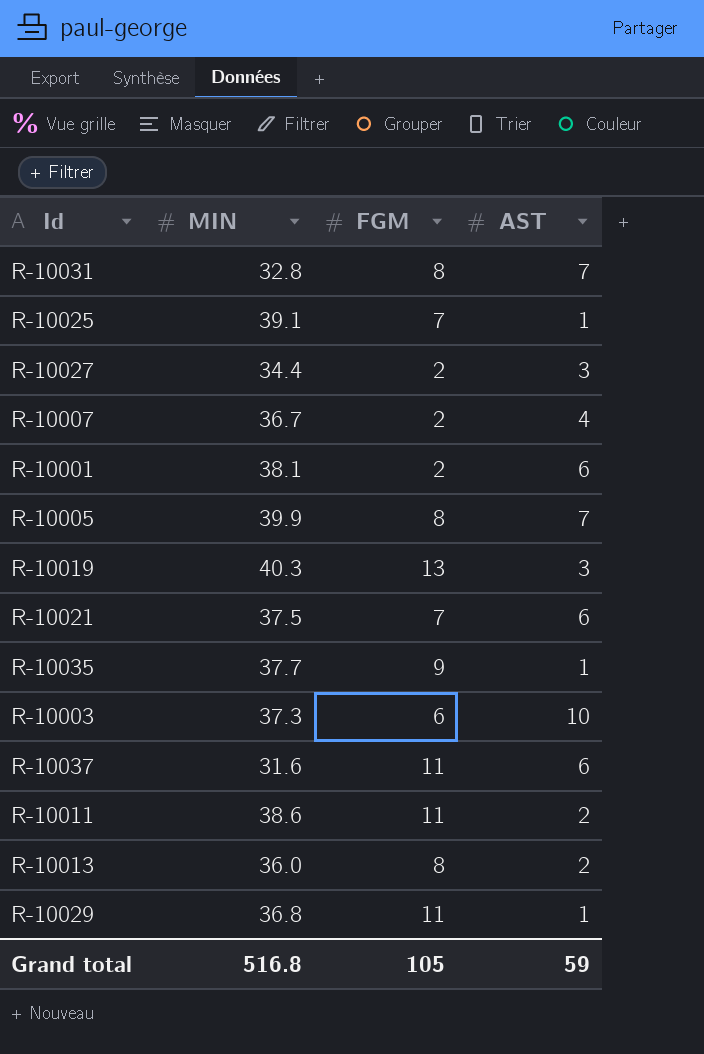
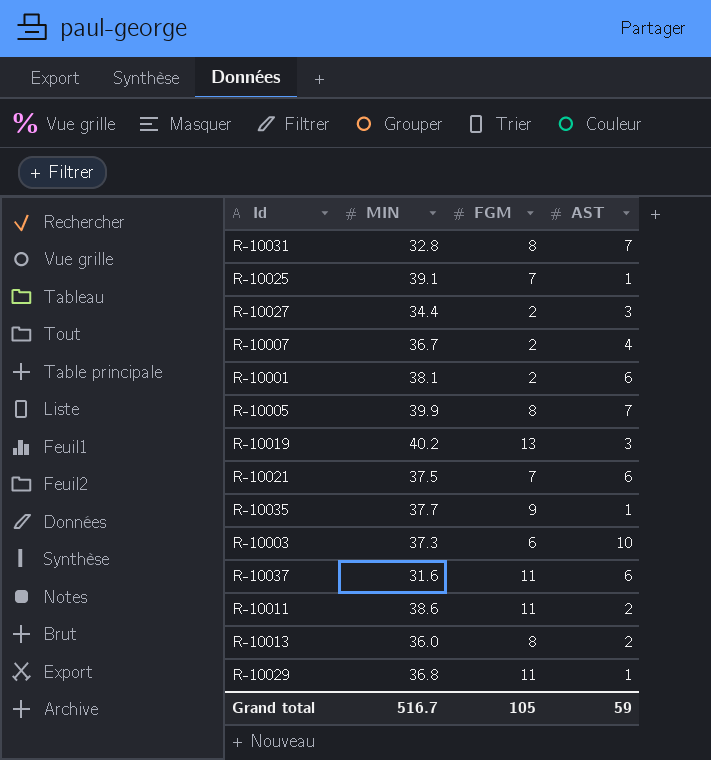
R-10019 | MIN: 40.3 -> 40.2
Grand total | MIN: 516.8 -> 516.7

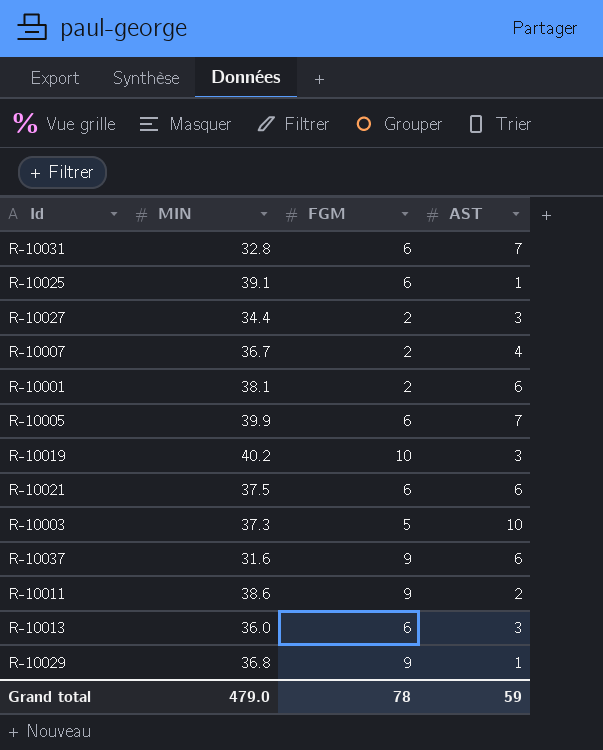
row R-10035: 37.7 | 9 | 1 -> none
R-10031 | FGM: 8 -> 6
R-10025 | FGM: 7 -> 6
R-10005 | FGM: 8 -> 6
R-10019 | FGM: 13 -> 10
R-10021 | FGM: 7 -> 6
R-10003 | FGM: 6 -> 5
R-10037 | FGM: 11 -> 9
R-10011 | FGM: 11 -> 9
R-10013 | FGM: 8 -> 6
R-10013 | AST: 2 -> 3
R-10029 | FGM: 11 -> 9
Grand total | MIN: 516.7 -> 479.0
Grand total | FGM: 105 -> 78

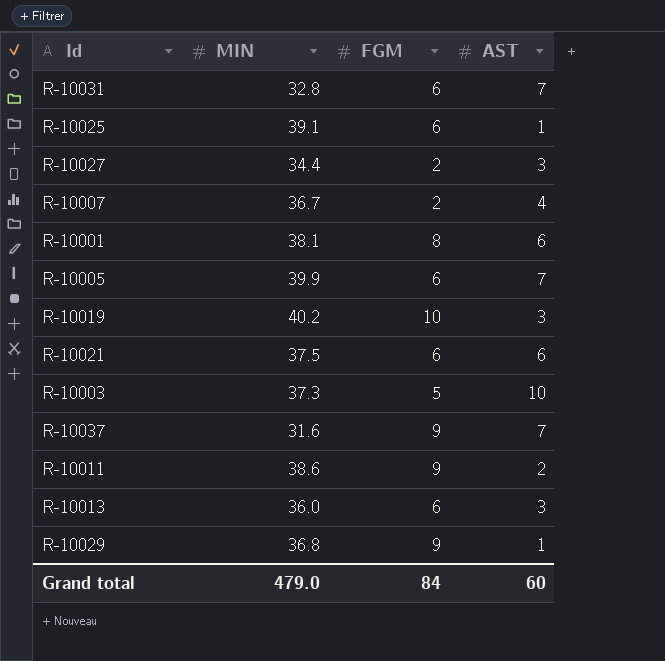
R-10001 | FGM: 2 -> 8
R-10037 | AST: 6 -> 7
Grand total | FGM: 78 -> 84
Grand total | AST: 59 -> 60

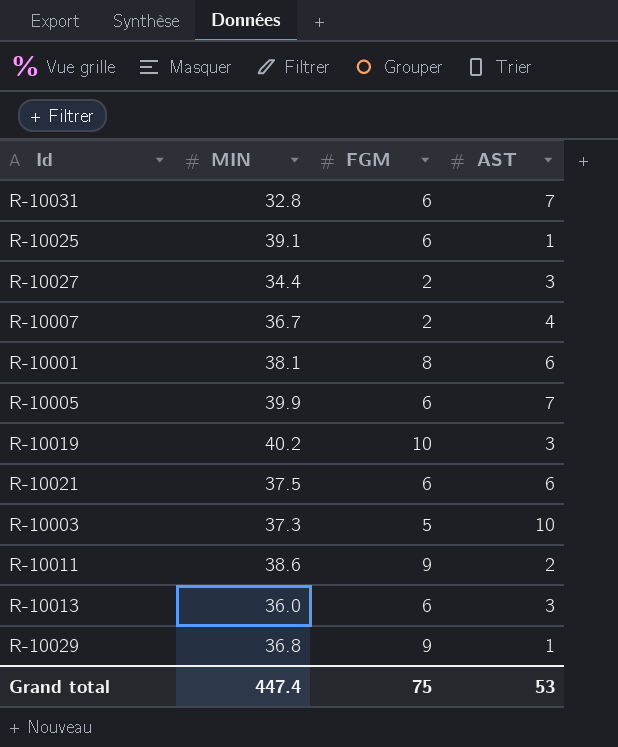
row R-10037: 31.6 | 9 | 7 -> none
Grand total | MIN: 479.0 -> 447.4
Grand total | FGM: 84 -> 75
Grand total | AST: 60 -> 53

